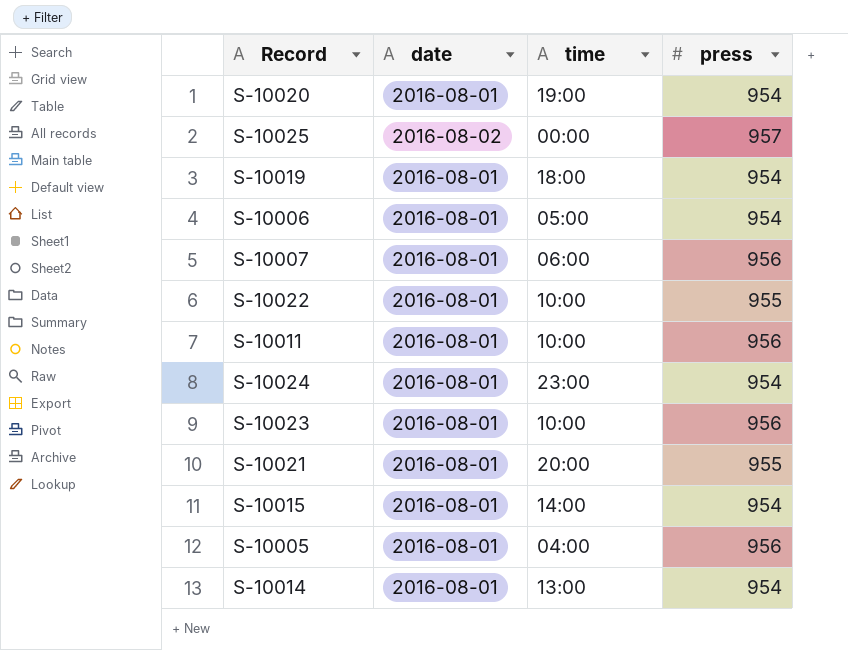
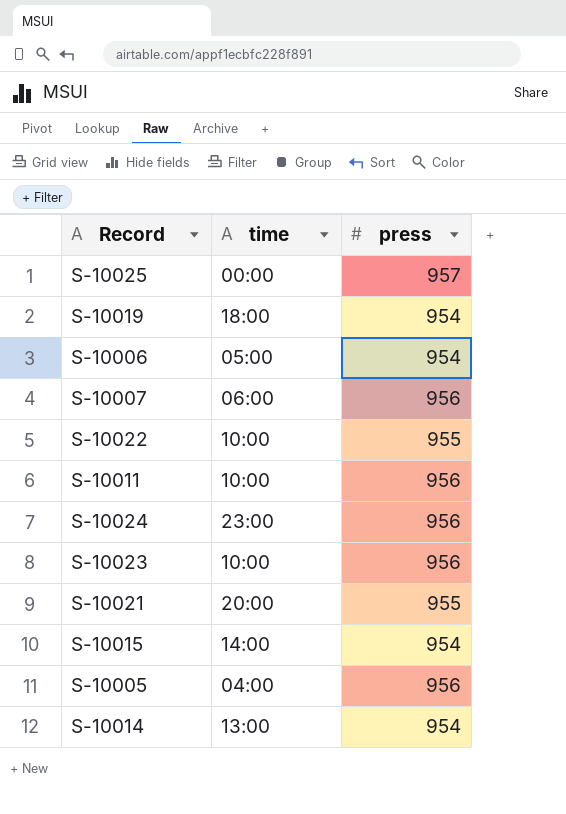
column date | position: 2 -> none
row S-10020: 2016-08-01 | 19:00 | 954 -> none
S-10024 | press: 954 -> 956

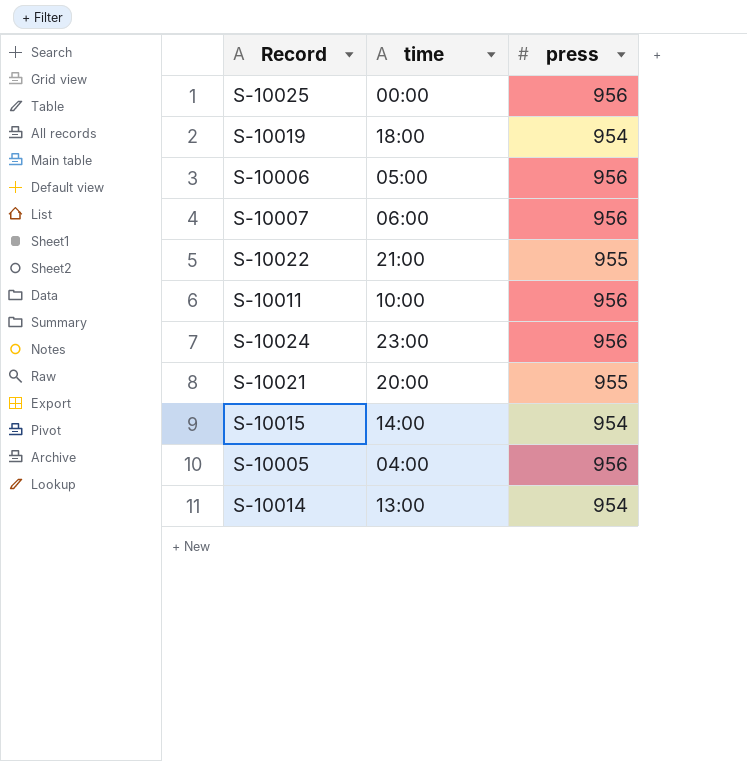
row S-10023: 10:00 | 956 -> none
S-10025 | press: 957 -> 956
S-10006 | press: 954 -> 956
S-10022 | time: 10:00 -> 21:00

